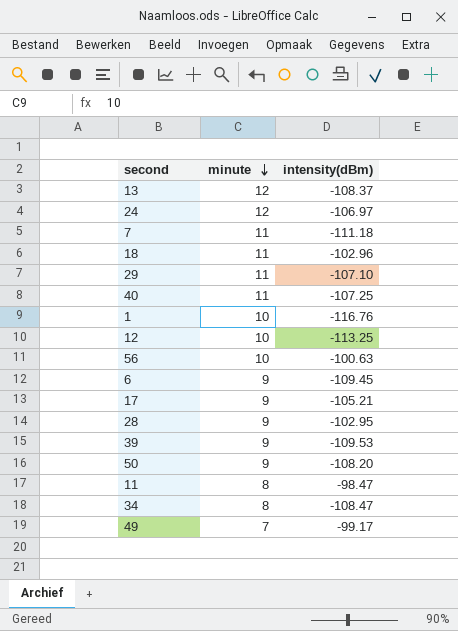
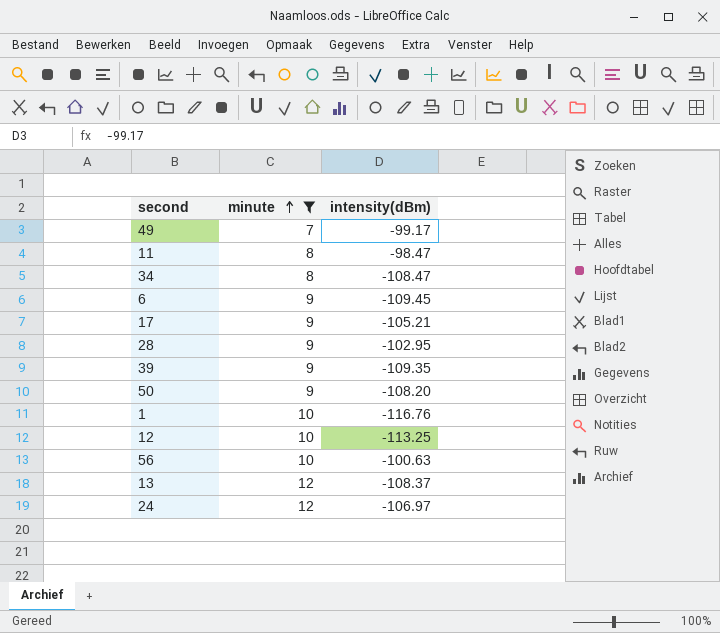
filter: none -> minute != 11
row order: minute descending -> minute ascending
39 | intensity(dBm): -109.53 -> -109.35

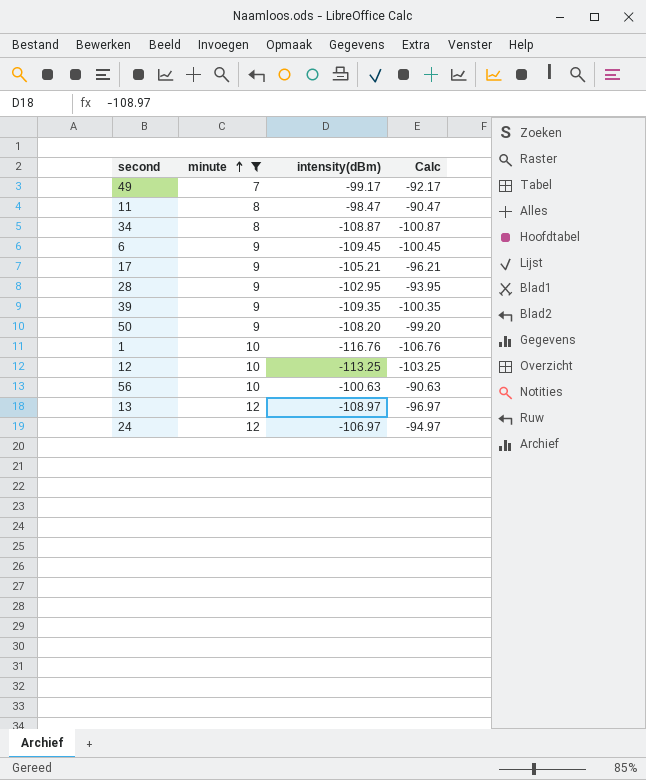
column Calc | formula: none -> [minute] + [intensity(dBm)]
34 | intensity(dBm): -108.47 -> -108.87
13 | intensity(dBm): -108.37 -> -108.97

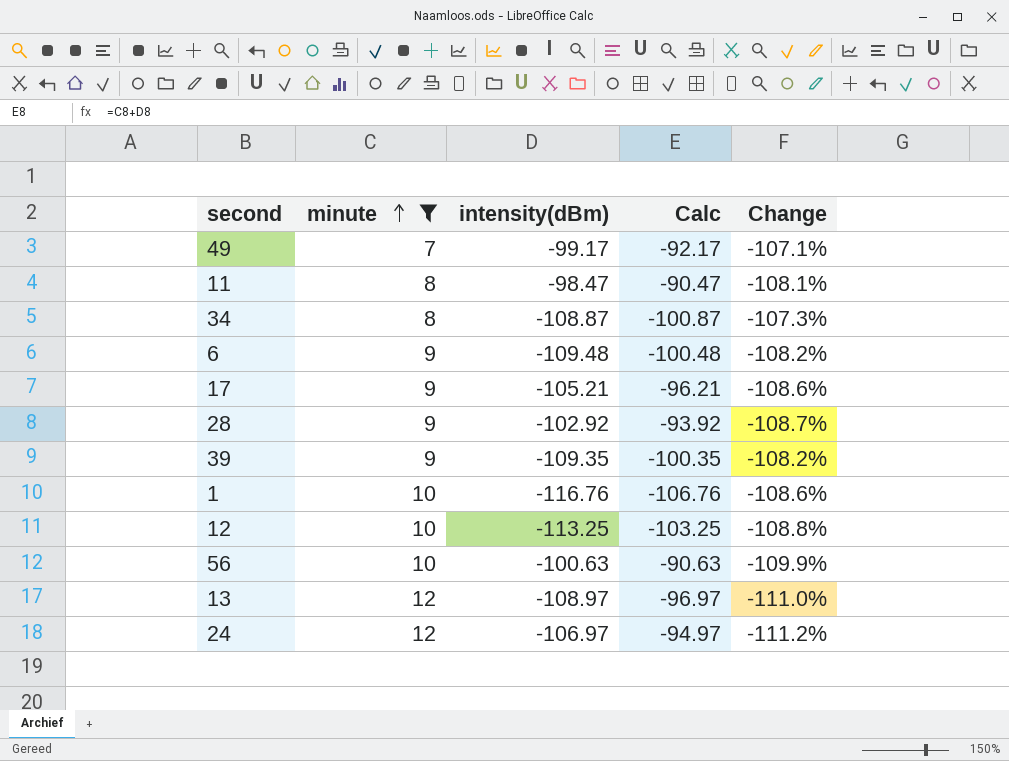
column Change | formula: none -> ([minute] - [intensity(dBm)]) / [intensity(dBm)]
row 50: 9 | -108.20 | -99.20 -> none
6 | intensity(dBm): -109.45 -> -109.48
6 | Calc: -100.45 -> -100.48
28 | intensity(dBm): -102.95 -> -102.92
28 | Calc: -93.95 -> -93.92

